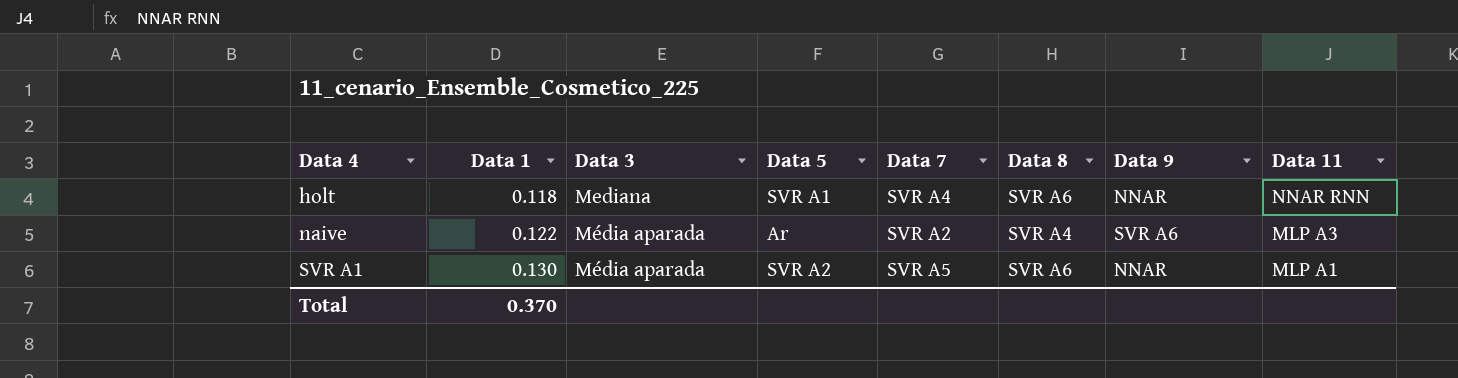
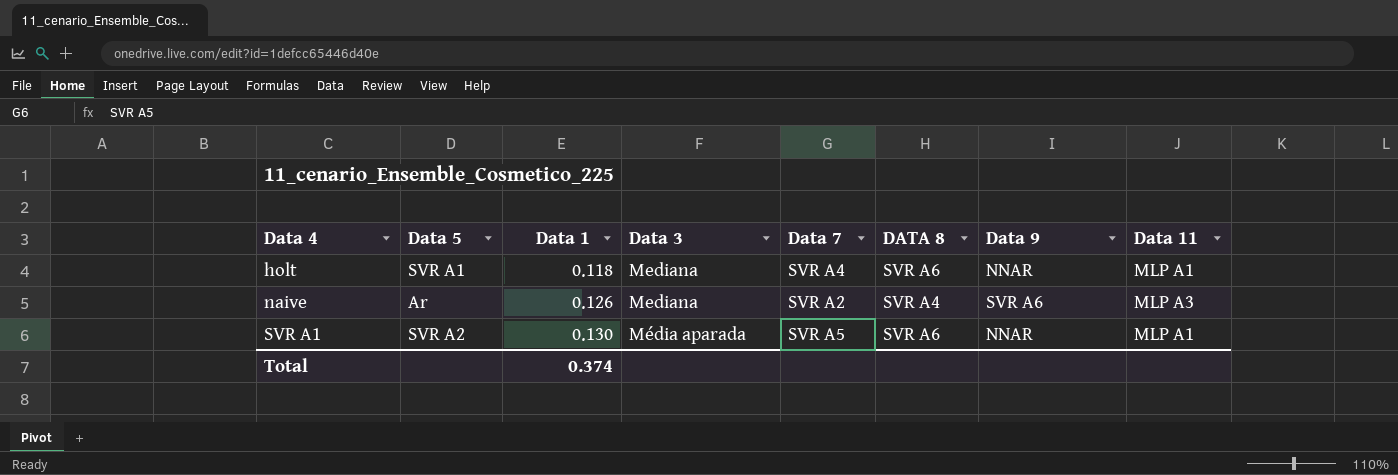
column Data 5 | position: 4 -> 2
column name: Data 8 -> DATA 8
holt | Data 11: NNAR RNN -> MLP A1
naive | Data 1: 0.122 -> 0.126
naive | Data 3: Média aparada -> Mediana
Total | Data 1: 0.370 -> 0.374

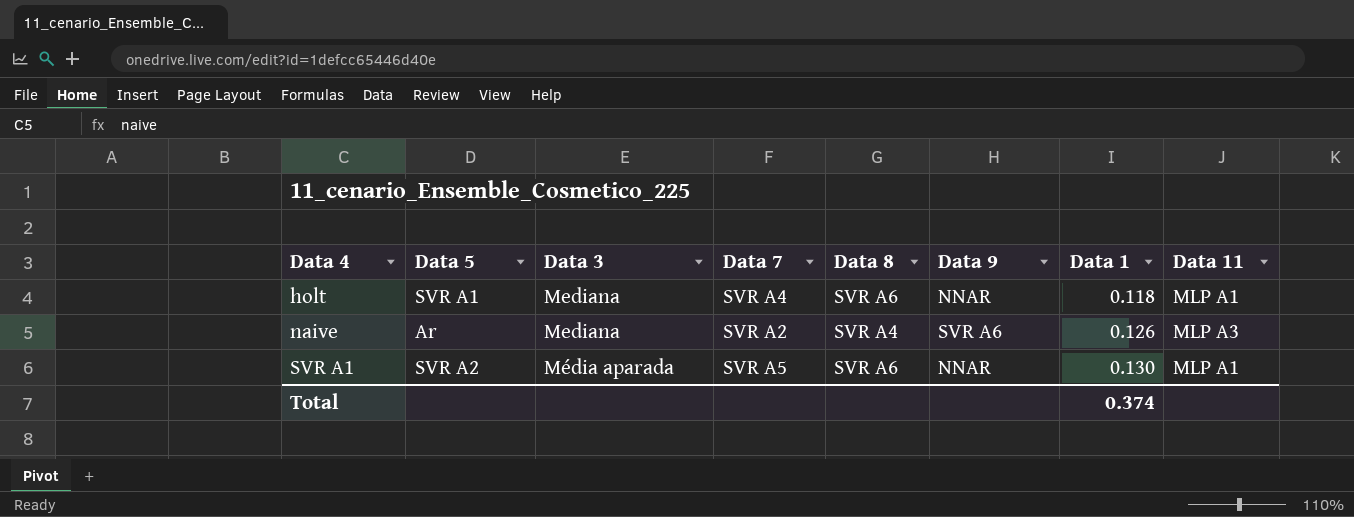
column name: DATA 8 -> Data 8
column Data 1 | position: 3 -> 7

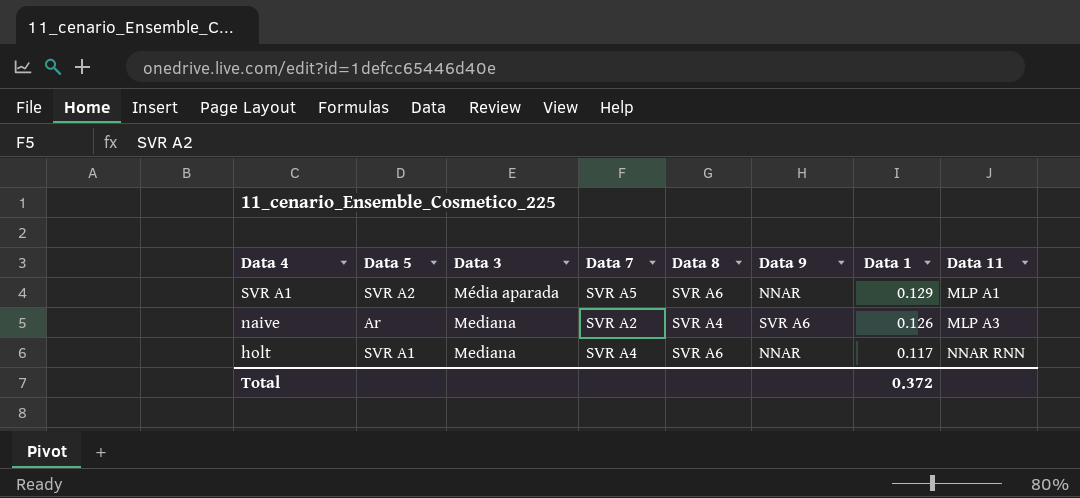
row order: Data 4 ascending -> Data 4 descending
SVR A1 | Data 1: 0.130 -> 0.129
holt | Data 1: 0.118 -> 0.117
holt | Data 11: MLP A1 -> NNAR RNN
Total | Data 1: 0.374 -> 0.372

